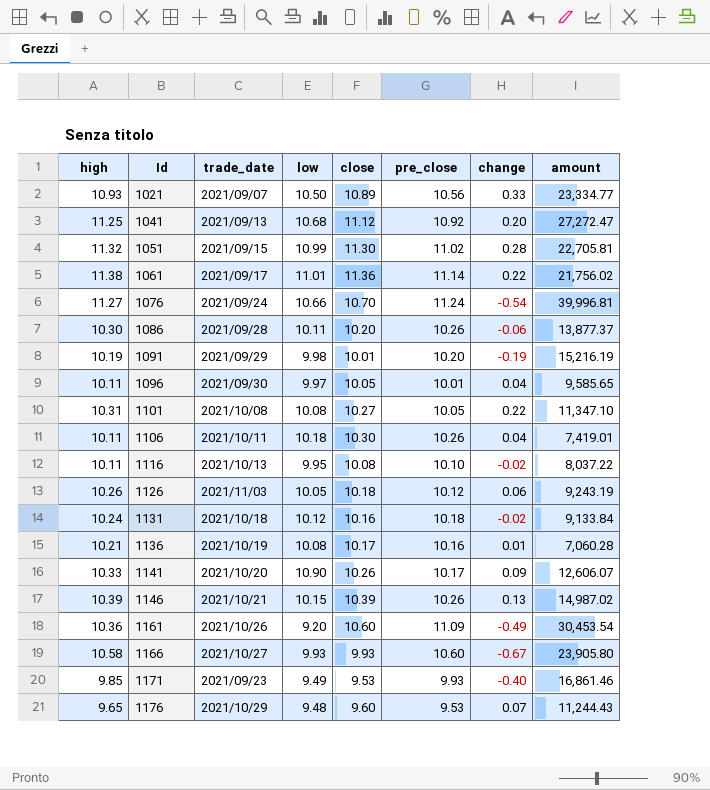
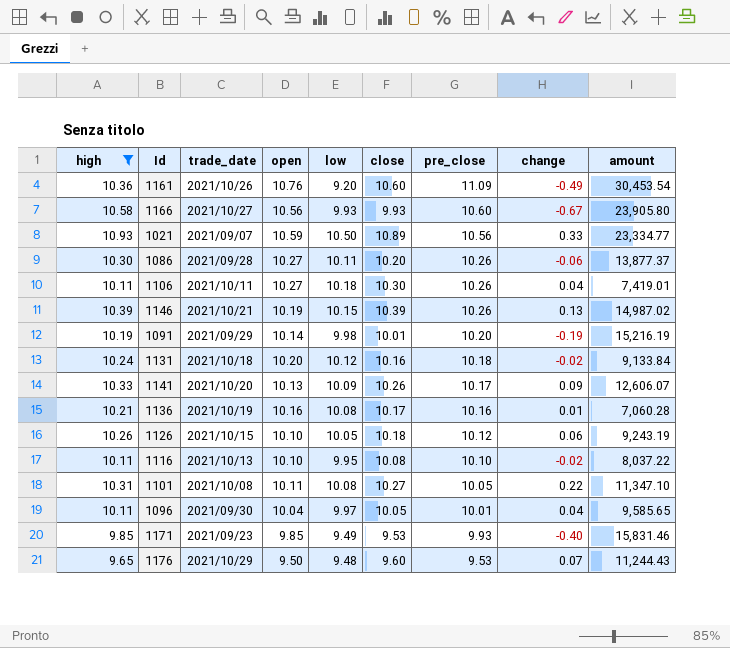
filter: none -> high <= 10.93
row order: Id ascending -> pre_close descending
column open | position: none -> 4
1141 | low: 10.90 -> 10.09
1126 | trade_date: 2021/11/03 -> 2021/10/15
1171 | amount: 16,861.46 -> 15,831.46

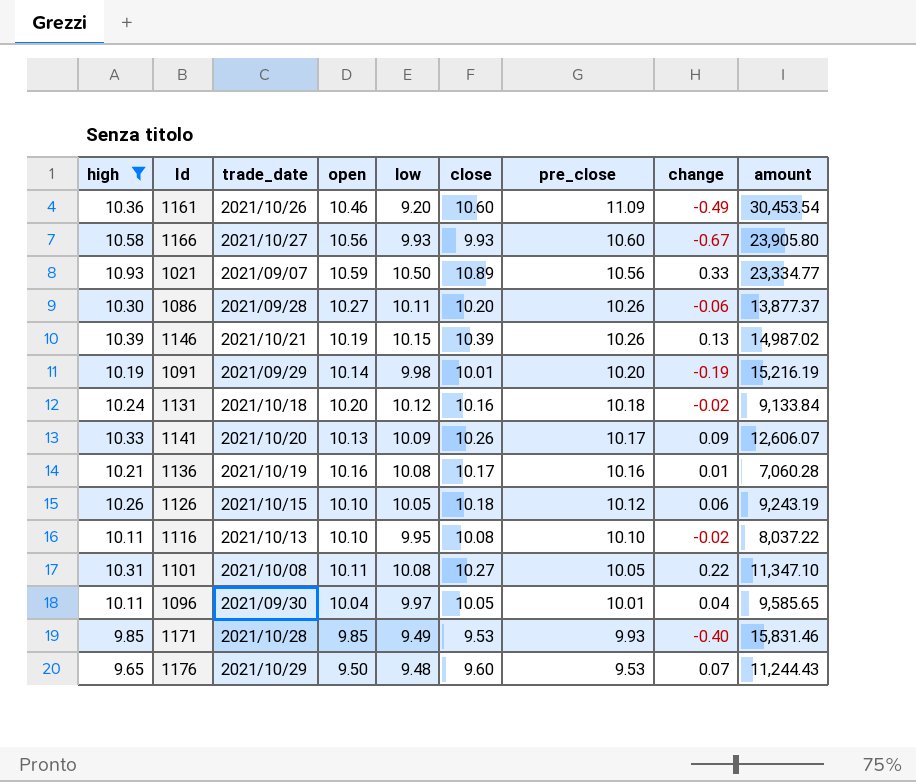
row 1106: 10.11 | 2021/10/11 | 10.27 | 10.18 | 10.30 | 10.26 | 0.04 | 7,419.01 -> none
1161 | open: 10.76 -> 10.46
1171 | trade_date: 2021/09/23 -> 2021/10/28

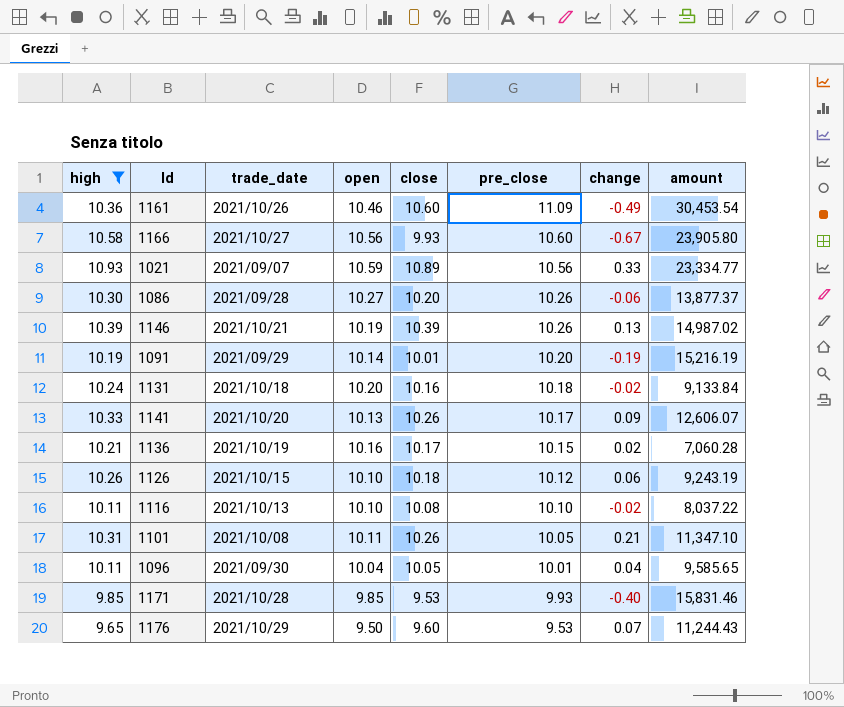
column low | position: 5 -> none
1136 | pre_close: 10.16 -> 10.15
1136 | change: 0.01 -> 0.02
1101 | close: 10.27 -> 10.26
1101 | change: 0.22 -> 0.21

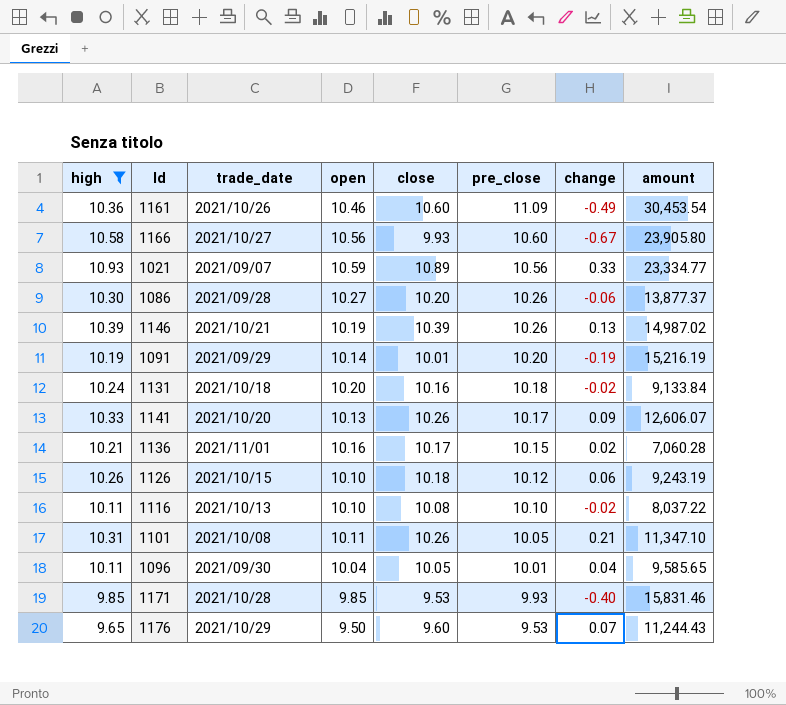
1136 | trade_date: 2021/10/19 -> 2021/11/01

